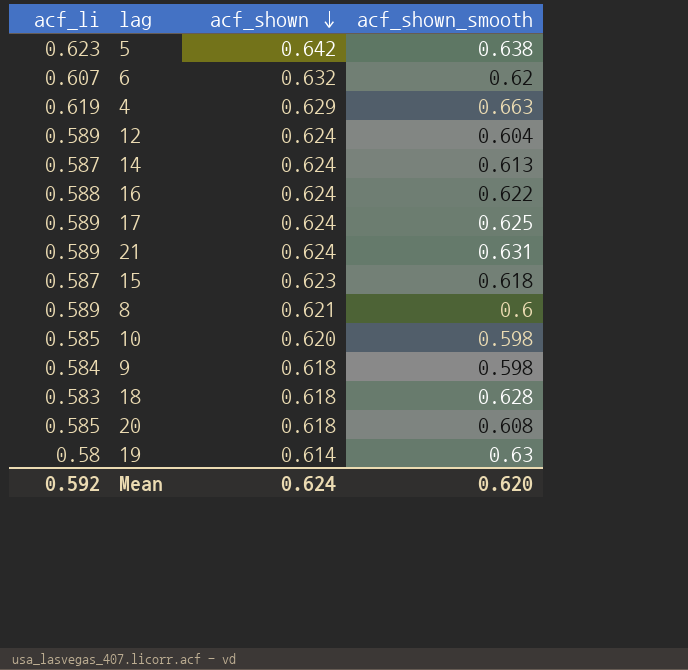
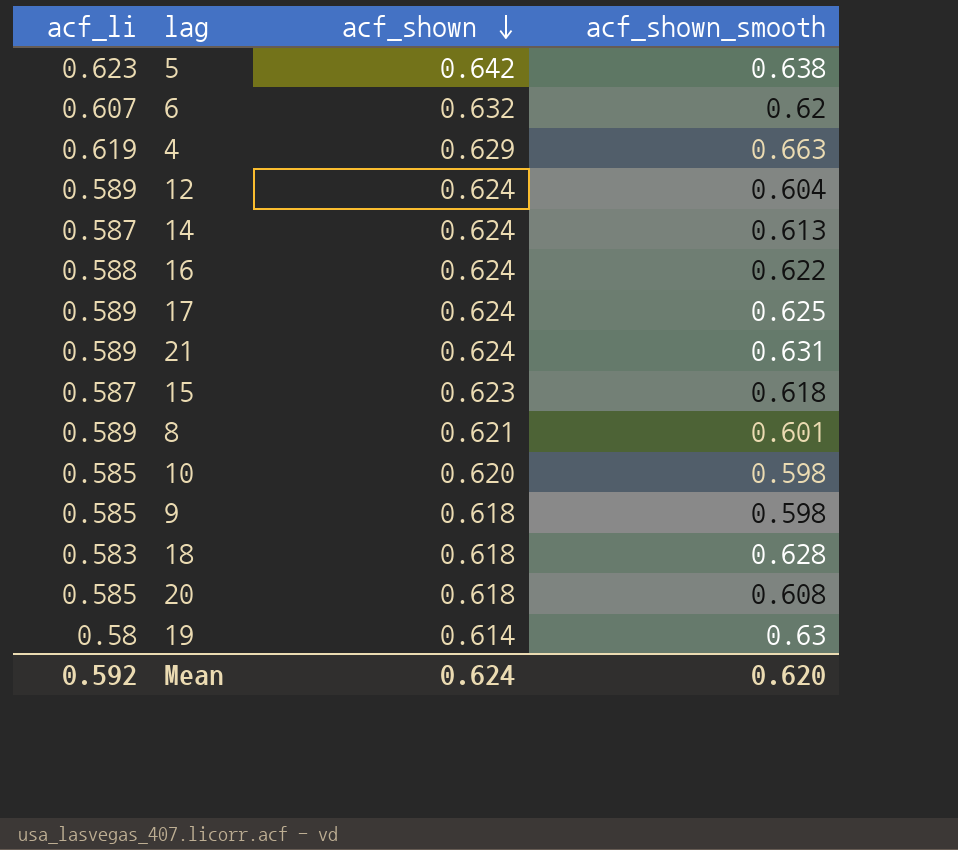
8 | acf_shown_smooth: 0.6 -> 0.601
9 | acf_li: 0.584 -> 0.585

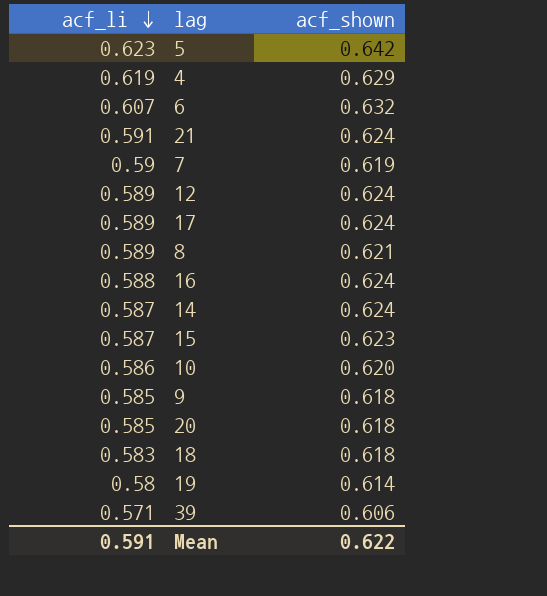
row order: acf_shown descending -> acf_li descending
column acf_shown_smooth | position: 4 -> none
21 | acf_li: 0.589 -> 0.591
row 7: none -> 0.59 | 0.619
10 | acf_li: 0.585 -> 0.586
row 39: none -> 0.571 | 0.606
Mean | acf_li: 0.592 -> 0.591
Mean | acf_shown: 0.624 -> 0.622

